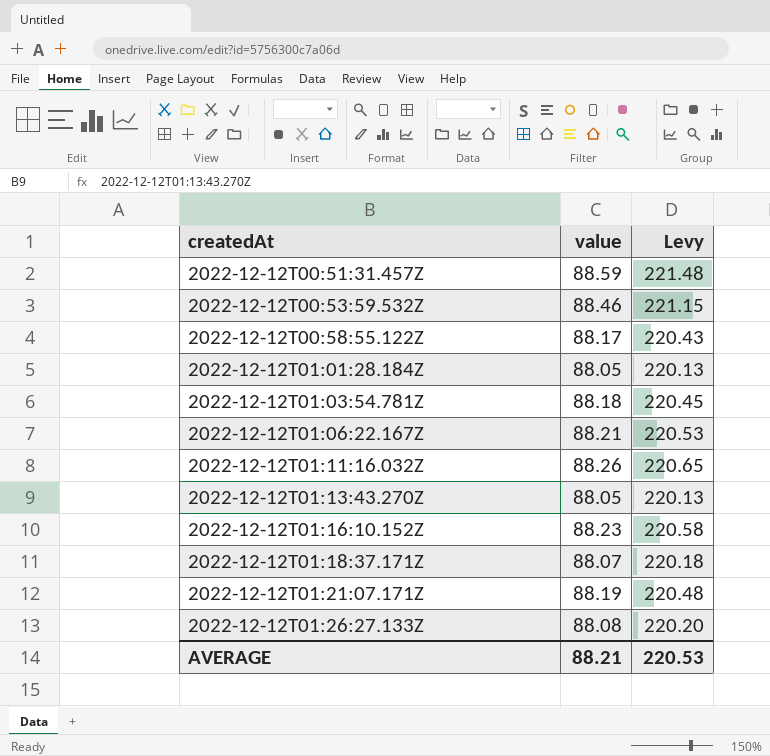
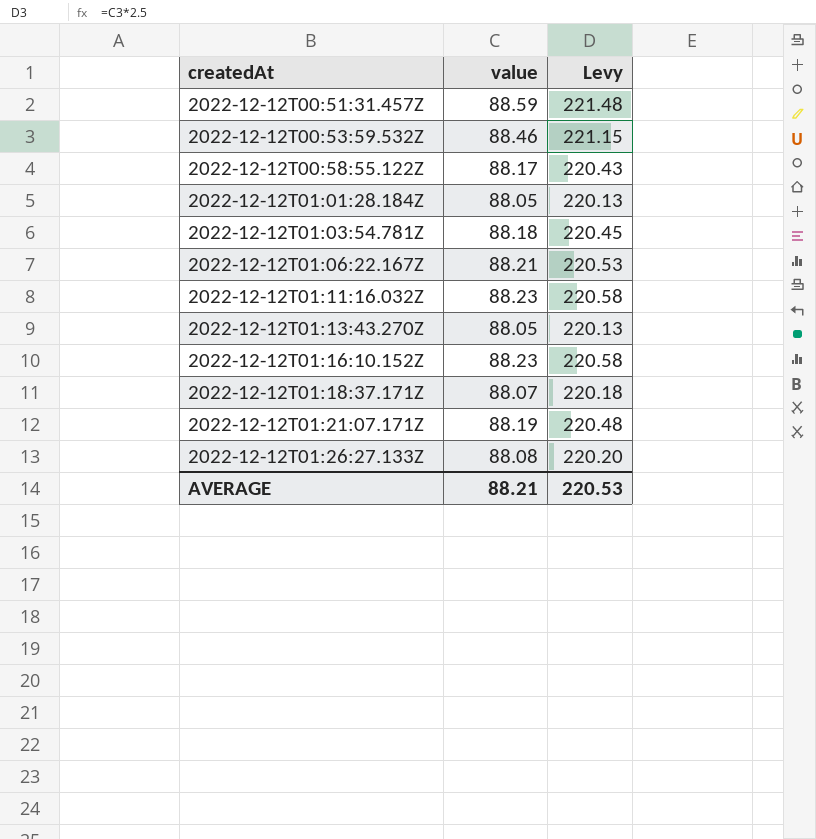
2022-12-12T01:11:16.032Z | value: 88.26 -> 88.23
2022-12-12T01:11:16.032Z | Levy: 220.65 -> 220.58

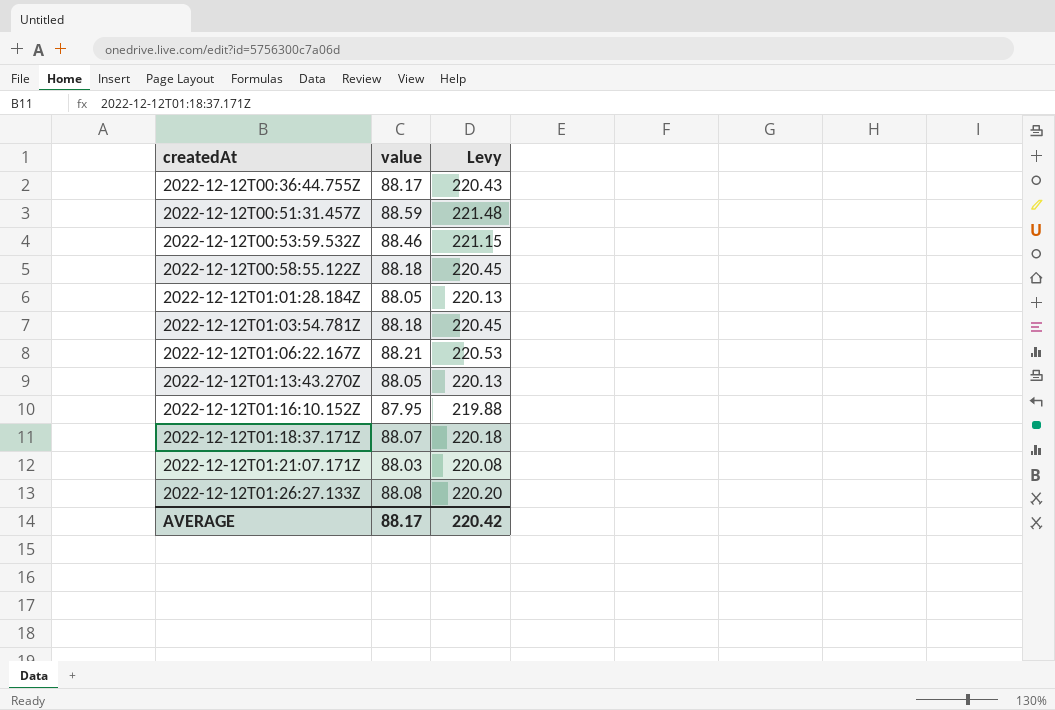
row 2022-12-12T01:11:16.032Z: 88.23 | 220.58 -> none
row 2022-12-12T00:36:44.755Z: none -> 88.17 | 220.43
2022-12-12T00:58:55.122Z | value: 88.17 -> 88.18
2022-12-12T00:58:55.122Z | Levy: 220.43 -> 220.45
2022-12-12T01:16:10.152Z | value: 88.23 -> 87.95
2022-12-12T01:16:10.152Z | Levy: 220.58 -> 219.88
2022-12-12T01:21:07.171Z | value: 88.19 -> 88.03
2022-12-12T01:21:07.171Z | Levy: 220.48 -> 220.08
AVERAGE | value: 88.21 -> 88.17
AVERAGE | Levy: 220.53 -> 220.42

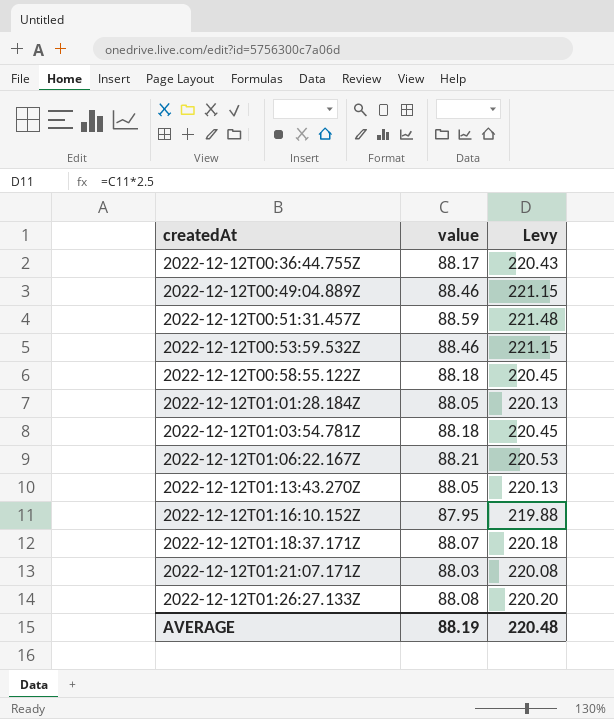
row 2022-12-12T00:49:04.889Z: none -> 88.46 | 221.15
AVERAGE | value: 88.17 -> 88.19
AVERAGE | Levy: 220.42 -> 220.48

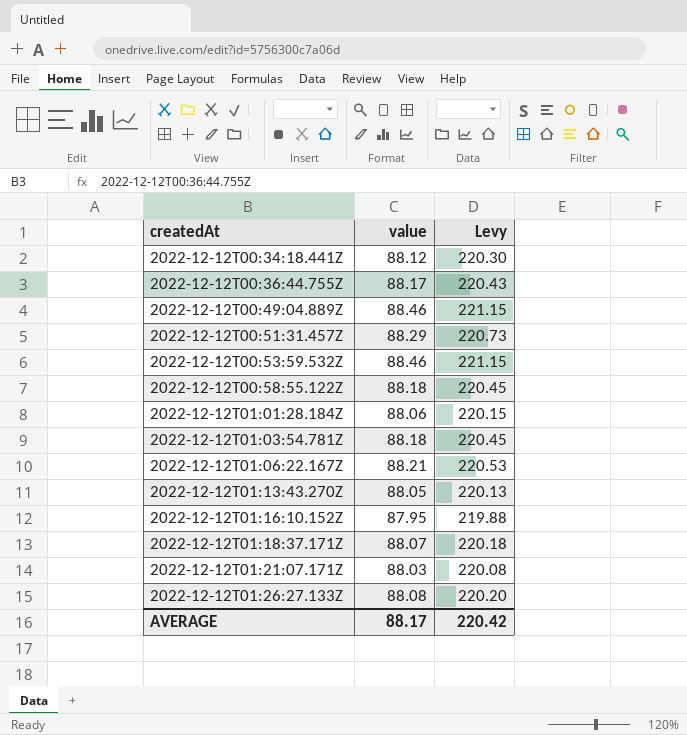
row 2022-12-12T00:34:18.441Z: none -> 88.12 | 220.30
2022-12-12T00:51:31.457Z | value: 88.59 -> 88.29
2022-12-12T00:51:31.457Z | Levy: 221.48 -> 220.73
2022-12-12T01:01:28.184Z | value: 88.05 -> 88.06
2022-12-12T01:01:28.184Z | Levy: 220.13 -> 220.15
AVERAGE | value: 88.19 -> 88.17
AVERAGE | Levy: 220.48 -> 220.42

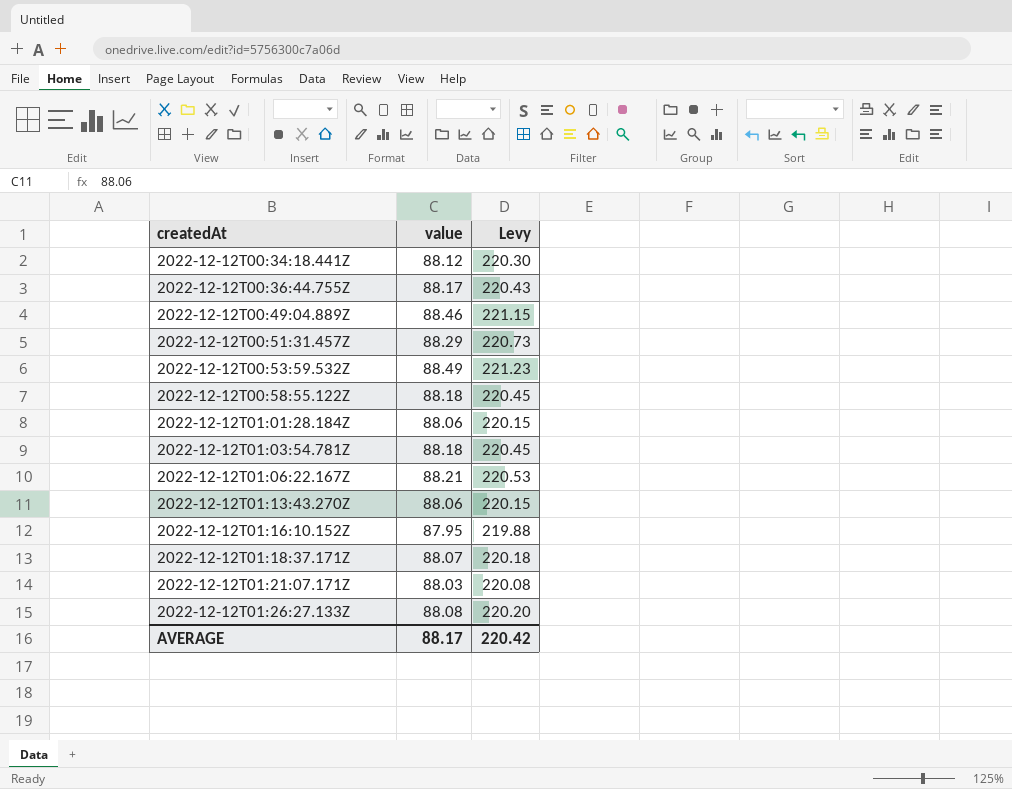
2022-12-12T00:53:59.532Z | value: 88.46 -> 88.49
2022-12-12T00:53:59.532Z | Levy: 221.15 -> 221.23
2022-12-12T01:13:43.270Z | value: 88.05 -> 88.06
2022-12-12T01:13:43.270Z | Levy: 220.13 -> 220.15

